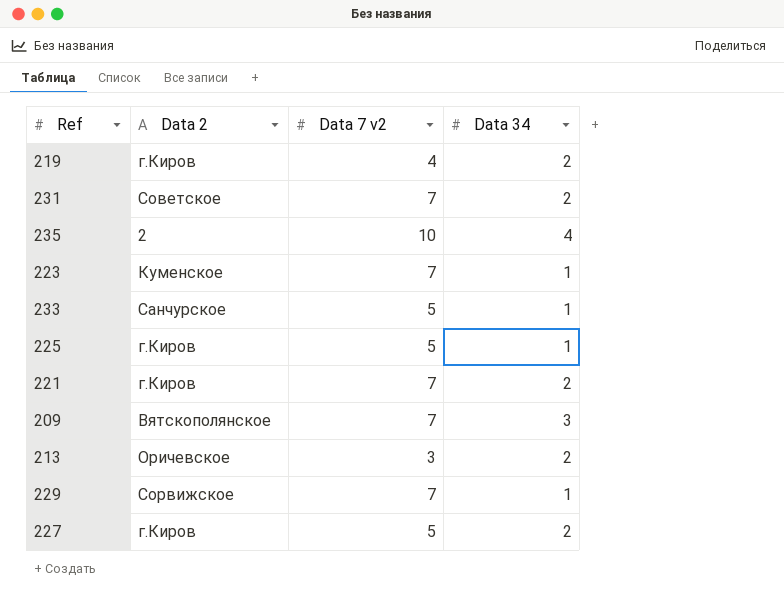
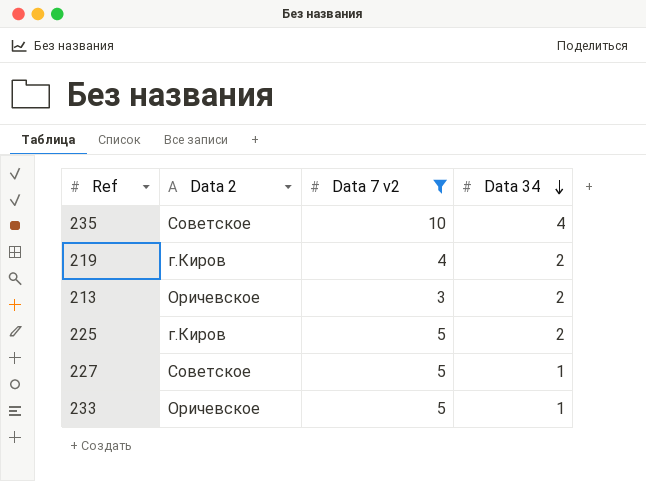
filter: none -> Data 7 v2 != 7
row order: none -> Data 34 descending
235 | Data 2: 2 -> Советское
225 | Data 34: 1 -> 2
227 | Data 2: г.Киров -> Советское
227 | Data 34: 2 -> 1
233 | Data 2: Санчурское -> Оричевское

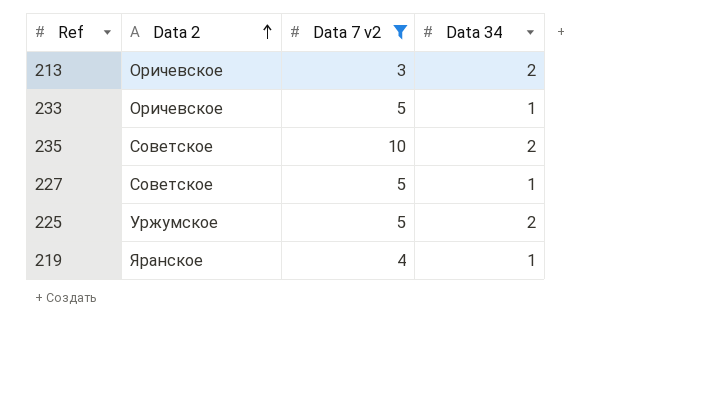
row order: Data 34 descending -> Data 2 ascending
235 | Data 34: 4 -> 2
225 | Data 2: г.Киров -> Уржумское
219 | Data 2: г.Киров -> Яранское
219 | Data 34: 2 -> 1

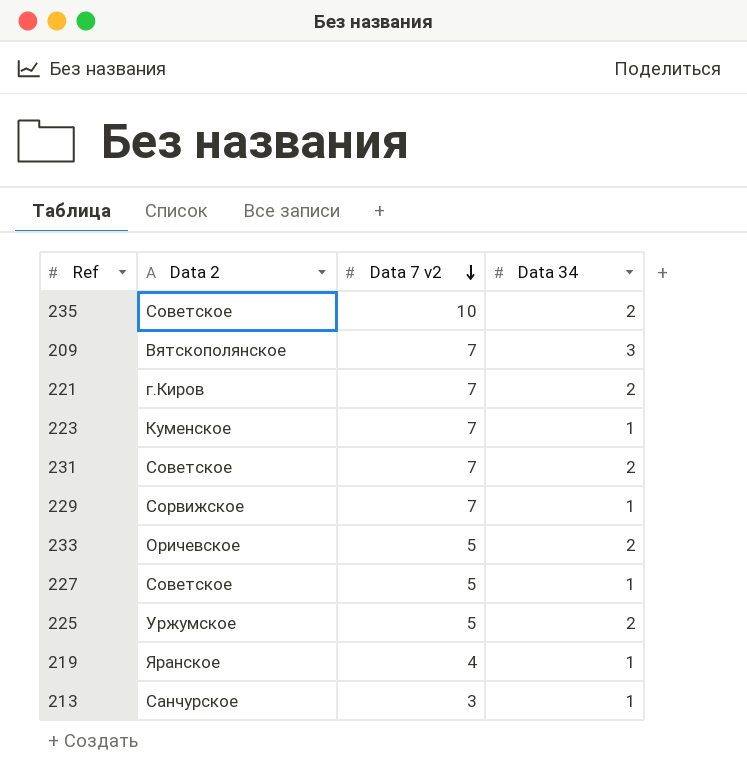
filter: Data 7 v2 != 7 -> none
row order: Data 2 ascending -> Data 7 v2 descending
233 | Data 34: 1 -> 2
213 | Data 2: Оричевское -> Санчурское
213 | Data 34: 2 -> 1

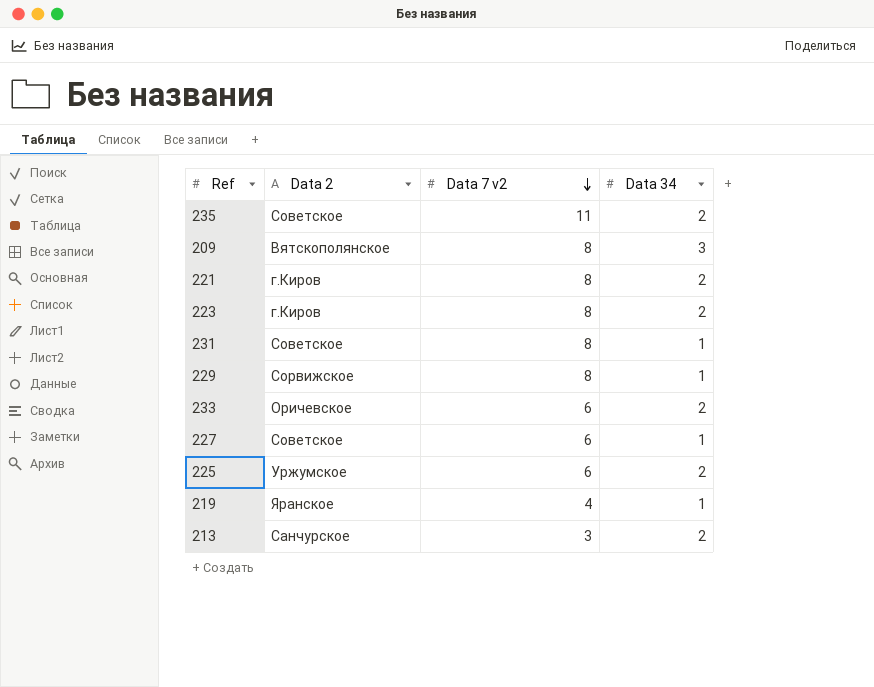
235 | Data 7 v2: 10 -> 11
209 | Data 7 v2: 7 -> 8
221 | Data 7 v2: 7 -> 8
223 | Data 2: Куменское -> г.Киров
223 | Data 7 v2: 7 -> 8
223 | Data 34: 1 -> 2
231 | Data 7 v2: 7 -> 8
231 | Data 34: 2 -> 1
229 | Data 7 v2: 7 -> 8
233 | Data 7 v2: 5 -> 6
227 | Data 7 v2: 5 -> 6
225 | Data 7 v2: 5 -> 6
213 | Data 34: 1 -> 2

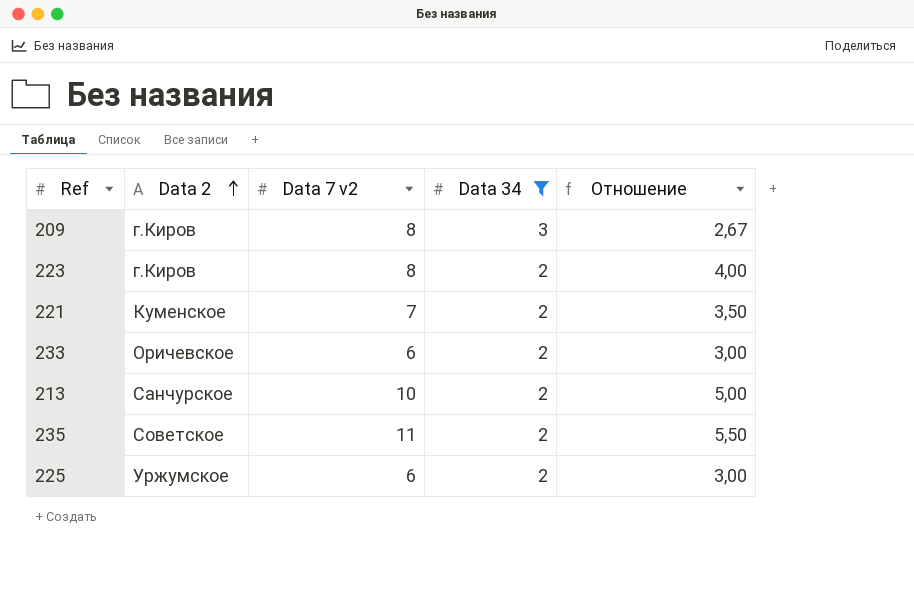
filter: none -> Data 34 != 1
row order: Data 7 v2 descending -> Data 2 ascending
column Отношение | formula: none -> [Data 7 v2] / [Data 34]
209 | Data 2: Вятскополянское -> г.Киров
221 | Data 2: г.Киров -> Куменское
221 | Data 7 v2: 8 -> 7
213 | Data 7 v2: 3 -> 10

